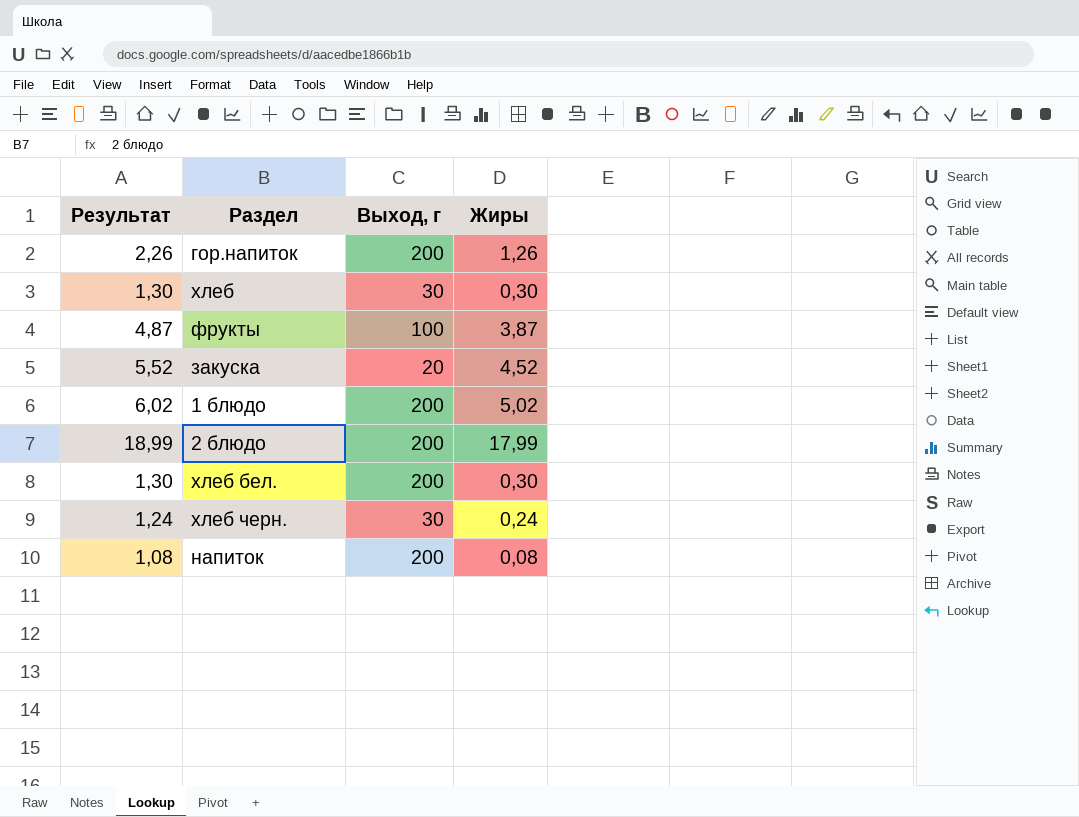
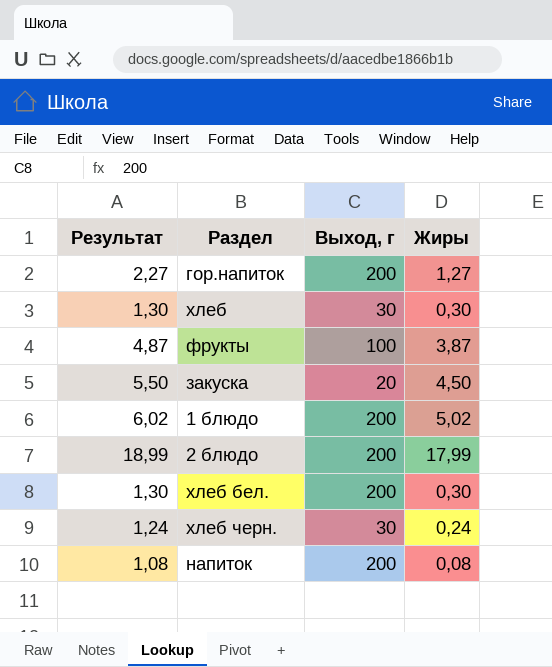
гор.напиток | Результат: 2,26 -> 2,27
гор.напиток | Жиры: 1,26 -> 1,27
закуска | Результат: 5,52 -> 5,50
закуска | Жиры: 4,52 -> 4,50

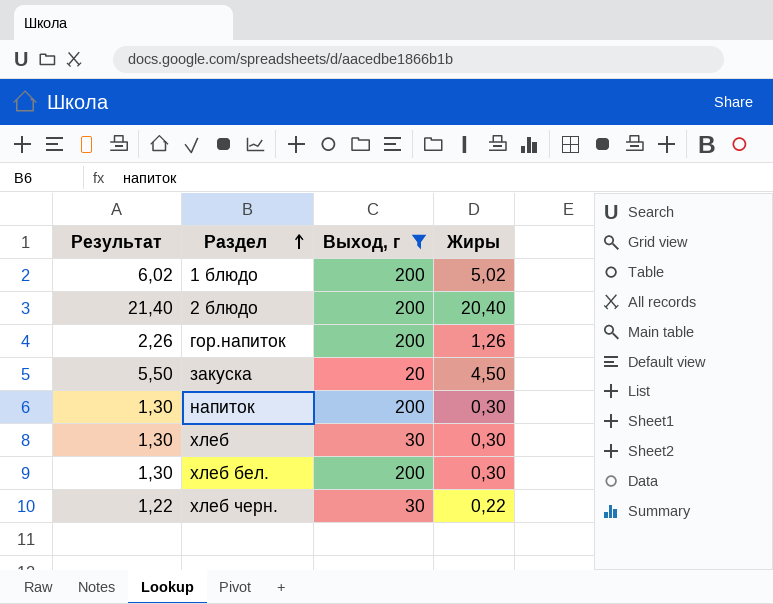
filter: none -> Выход, г != 100
row order: none -> Раздел ascending
2 блюдо | Результат: 18,99 -> 21,40
2 блюдо | Жиры: 17,99 -> 20,40
гор.напиток | Результат: 2,27 -> 2,26
гор.напиток | Жиры: 1,27 -> 1,26
напиток | Результат: 1,08 -> 1,30
напиток | Жиры: 0,08 -> 0,30
хлеб черн. | Результат: 1,24 -> 1,22
хлеб черн. | Жиры: 0,24 -> 0,22

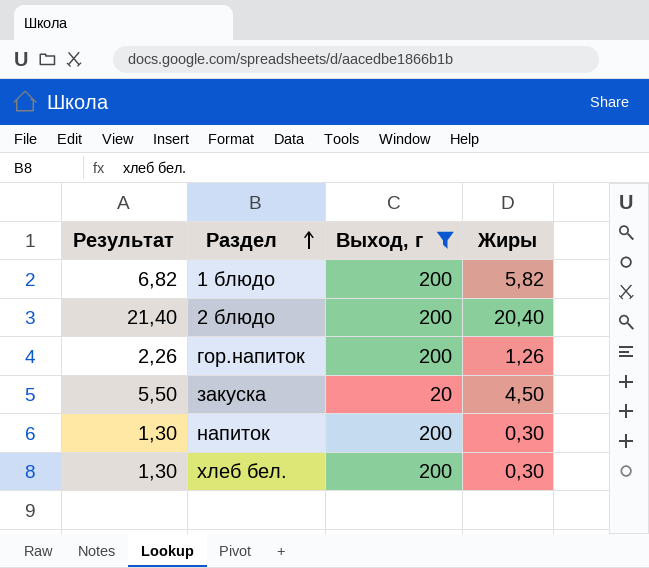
row хлеб: 1,30 | 30 | 0,30 -> none
row хлеб черн.: 1,22 | 30 | 0,22 -> none
1 блюдо | Результат: 6,02 -> 6,82
1 блюдо | Жиры: 5,02 -> 5,82

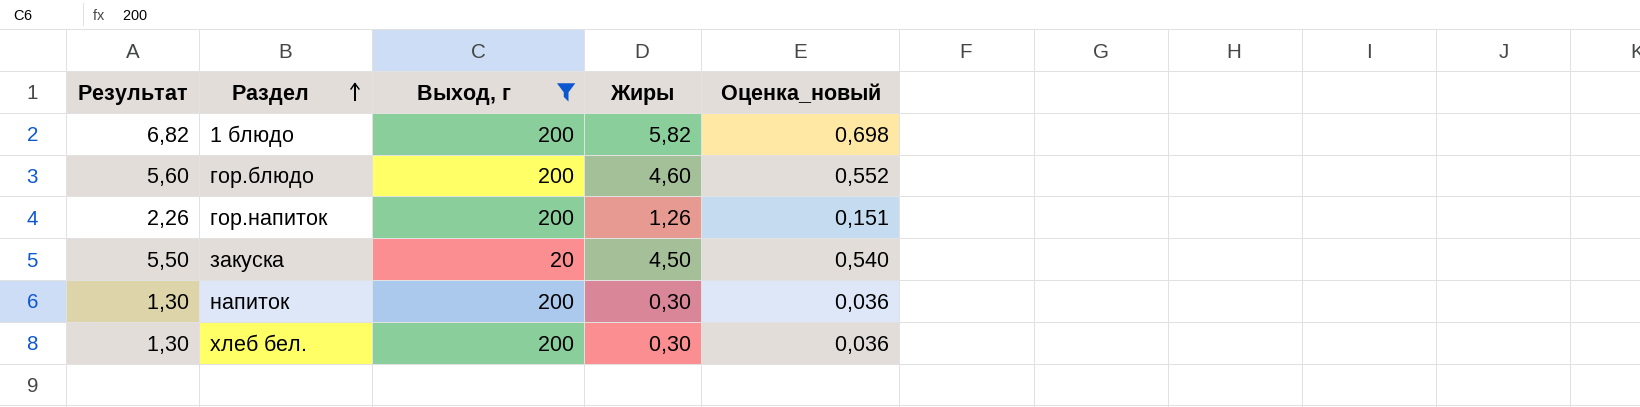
column Оценка_новый | formula: none -> [Жиры] * 0,12
row 2 блюдо: 21,40 | 200 | 20,40 -> none
row гор.блюдо: none -> 5,60 | 200 | 4,60 | 0,552

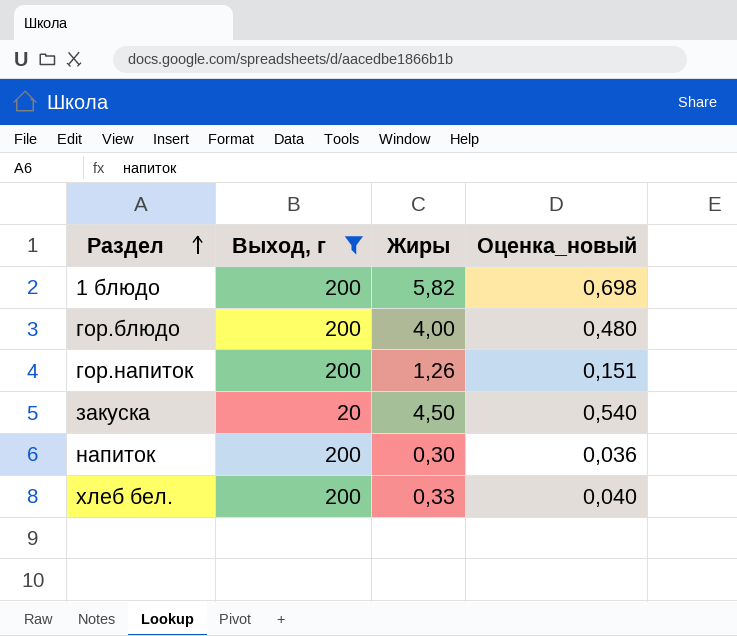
column Результат | formula: [Жиры] + 1 -> none
гор.блюдо | Жиры: 4,60 -> 4,00
гор.блюдо | Оценка_новый: 0,552 -> 0,480
хлеб бел. | Жиры: 0,30 -> 0,33
хлеб бел. | Оценка_новый: 0,036 -> 0,040

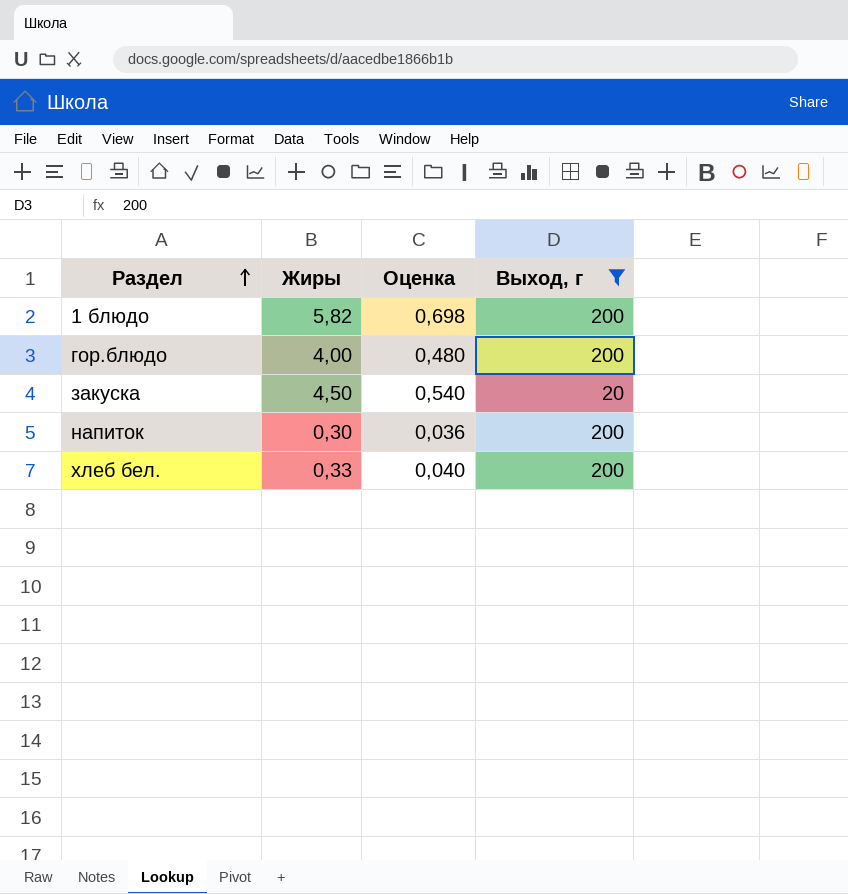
column name: Оценка_новый -> Оценка
column Выход, г | position: 2 -> 4
row гор.напиток: 200 | 1,26 | 0,151 -> none

